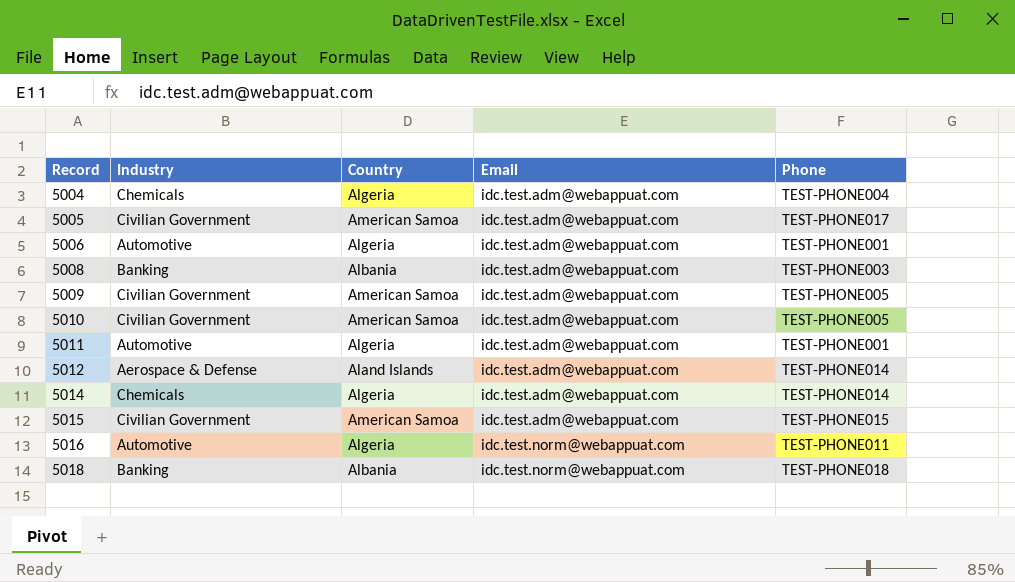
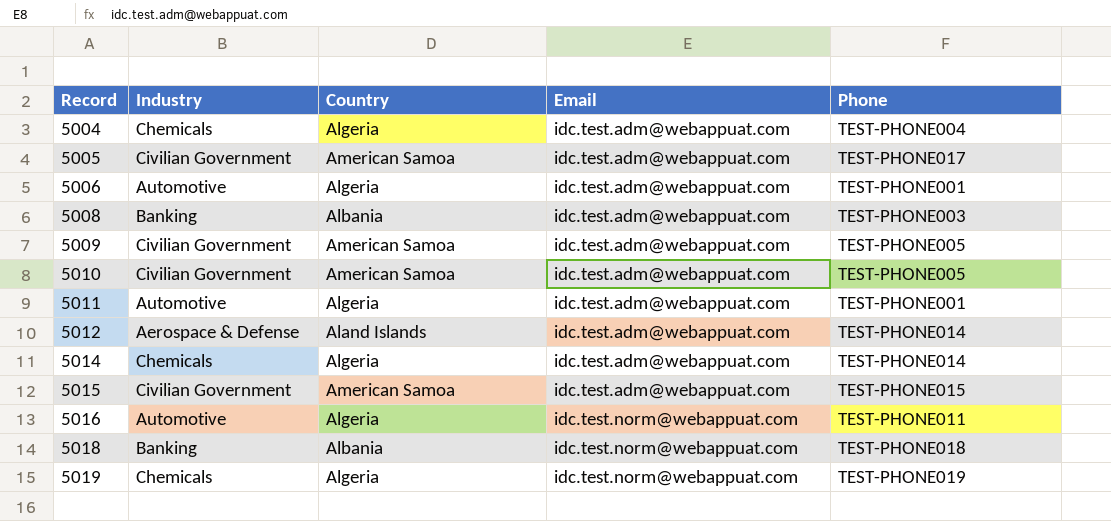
row 5019: none -> Chemicals | Algeria | idc.test.norm@webappuat.com | TEST-PHONE019

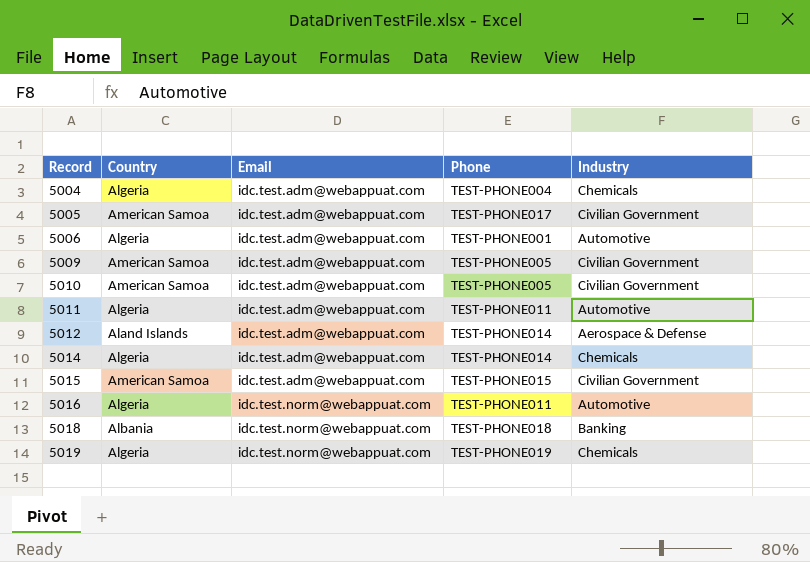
column Industry | position: 2 -> 5
row 5008: Banking | Albania | idc.test.adm@webappuat.com | TEST-PHONE003 -> none
5011 | Phone: TEST-PHONE001 -> TEST-PHONE011

